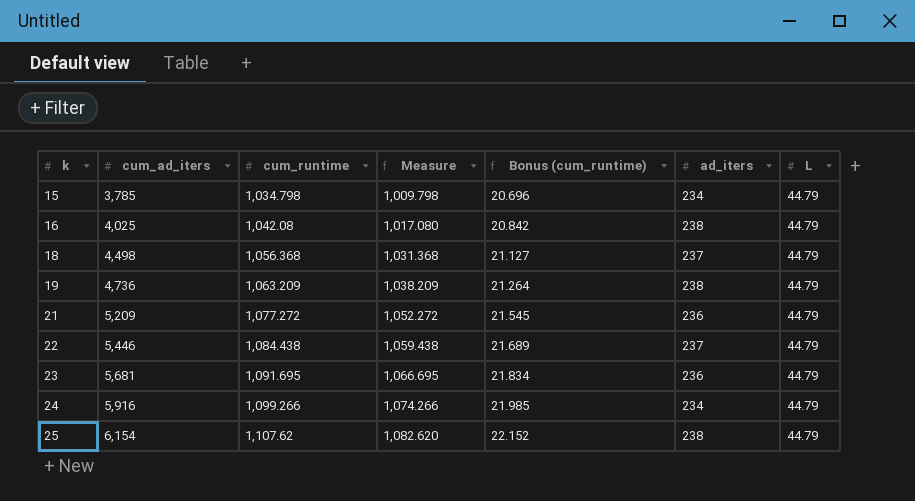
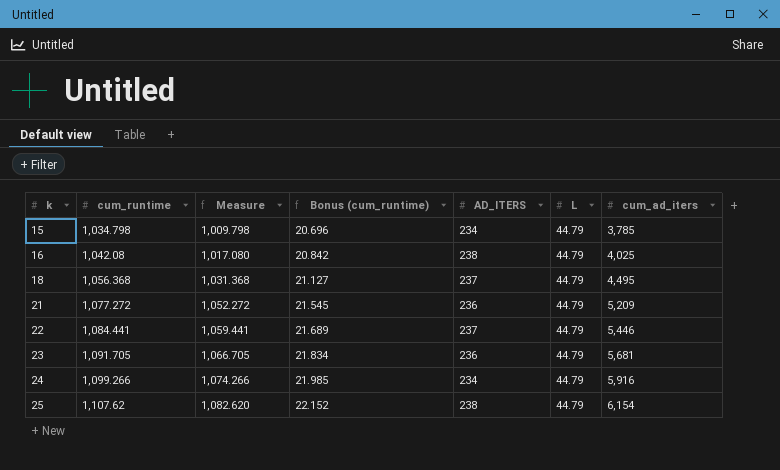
column name: ad_iters -> AD_ITERS
column cum_ad_iters | position: 2 -> 7
row 19: 4,736 | 1,063.209 | 1,038.209 | 21.264 | 238 | 44.79 -> none
18 | cum_ad_iters: 4,498 -> 4,495
22 | cum_runtime: 1,084.438 -> 1,084.441
22 | Measure: 1,059.438 -> 1,059.441
23 | cum_runtime: 1,091.695 -> 1,091.705
23 | Measure: 1,066.695 -> 1,066.705

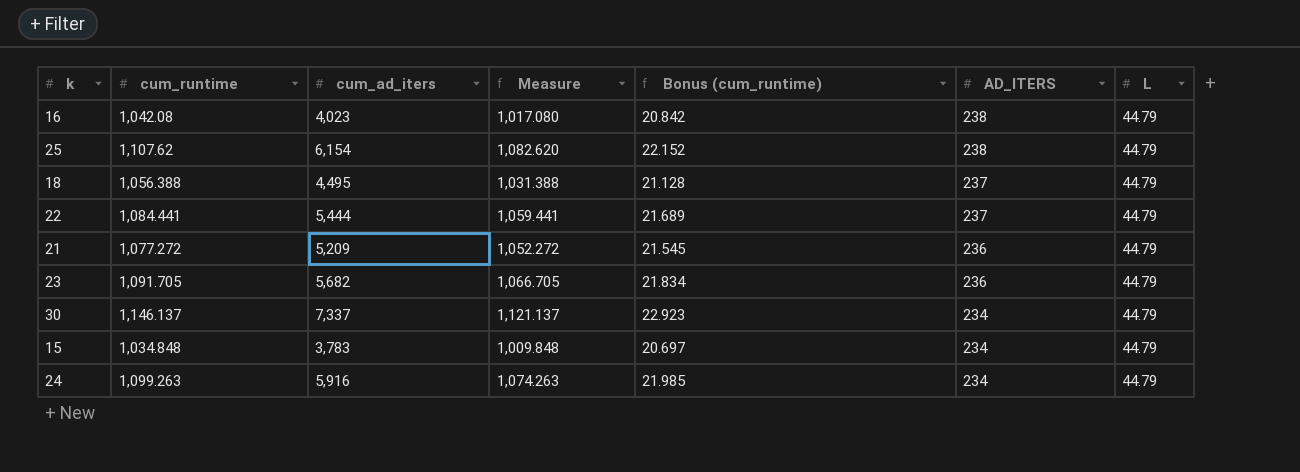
row order: k ascending -> AD_ITERS descending
column cum_ad_iters | position: 7 -> 3
16 | cum_ad_iters: 4,025 -> 4,023
18 | cum_runtime: 1,056.368 -> 1,056.388
18 | Measure: 1,031.368 -> 1,031.388
18 | Bonus (cum_runtime): 21.127 -> 21.128
22 | cum_ad_iters: 5,446 -> 5,444
23 | cum_ad_iters: 5,681 -> 5,682
row 30: none -> 1,146.137 | 7,337 | 1,121.137 | 22.923 | 234 | 44.79
15 | cum_runtime: 1,034.798 -> 1,034.848
15 | cum_ad_iters: 3,785 -> 3,783
15 | Measure: 1,009.798 -> 1,009.848
15 | Bonus (cum_runtime): 20.696 -> 20.697
24 | cum_runtime: 1,099.266 -> 1,099.263
24 | Measure: 1,074.266 -> 1,074.263

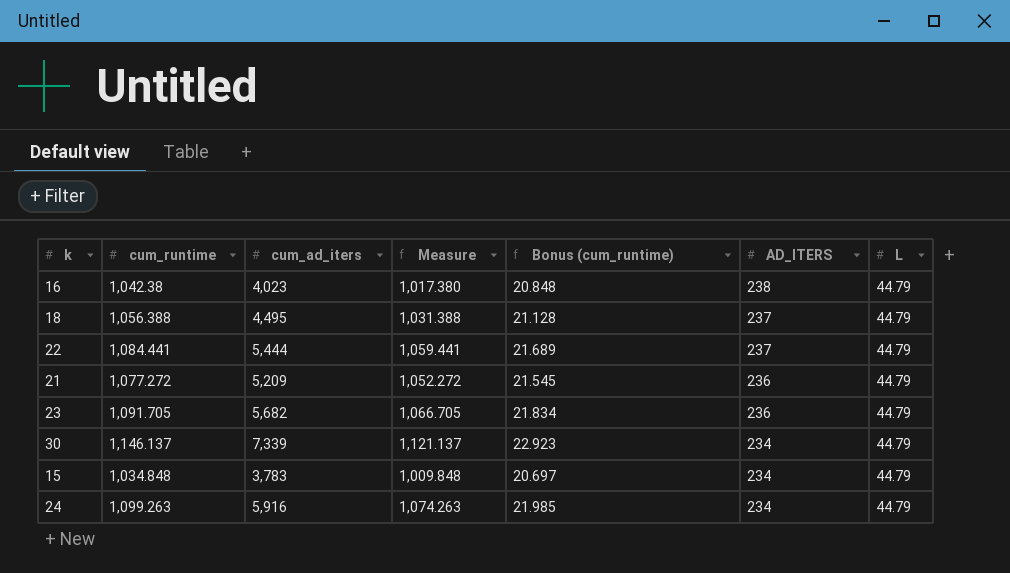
row 25: 1,107.62 | 6,154 | 1,082.620 | 22.152 | 238 | 44.79 -> none
16 | cum_runtime: 1,042.08 -> 1,042.38
16 | Measure: 1,017.080 -> 1,017.380
16 | Bonus (cum_runtime): 20.842 -> 20.848
30 | cum_ad_iters: 7,337 -> 7,339

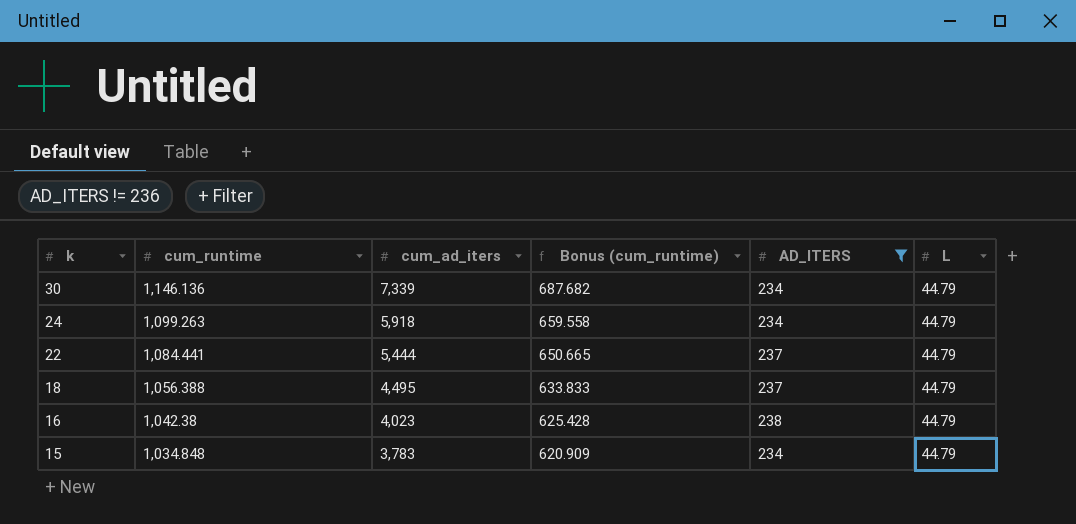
filter: none -> AD_ITERS != 236
row order: AD_ITERS descending -> k descending
column Measure | formula: [cum_runtime] - 25 -> none
column Bonus (cum_runtime) | formula: [cum_runtime] * 0.02 -> [cum_runtime] * 0.6
30 | cum_runtime: 1,146.137 -> 1,146.136
24 | cum_ad_iters: 5,916 -> 5,918

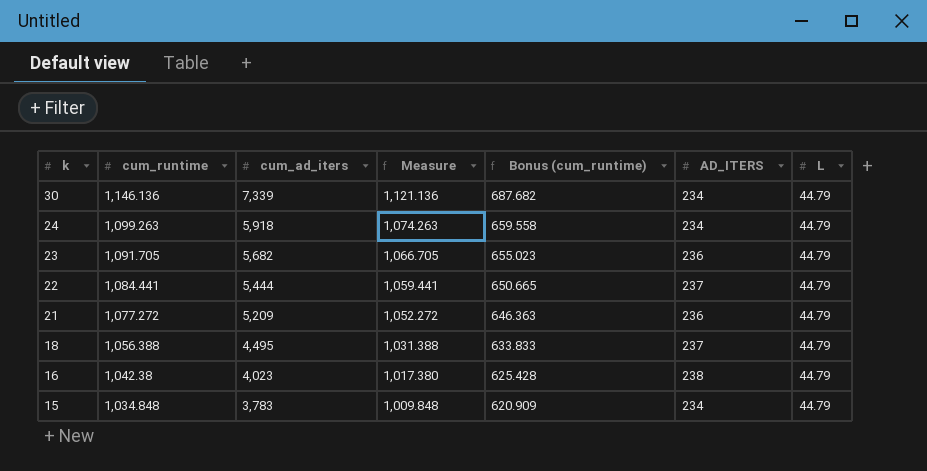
filter: AD_ITERS != 236 -> none
column Measure | formula: none -> [cum_runtime] - 25

